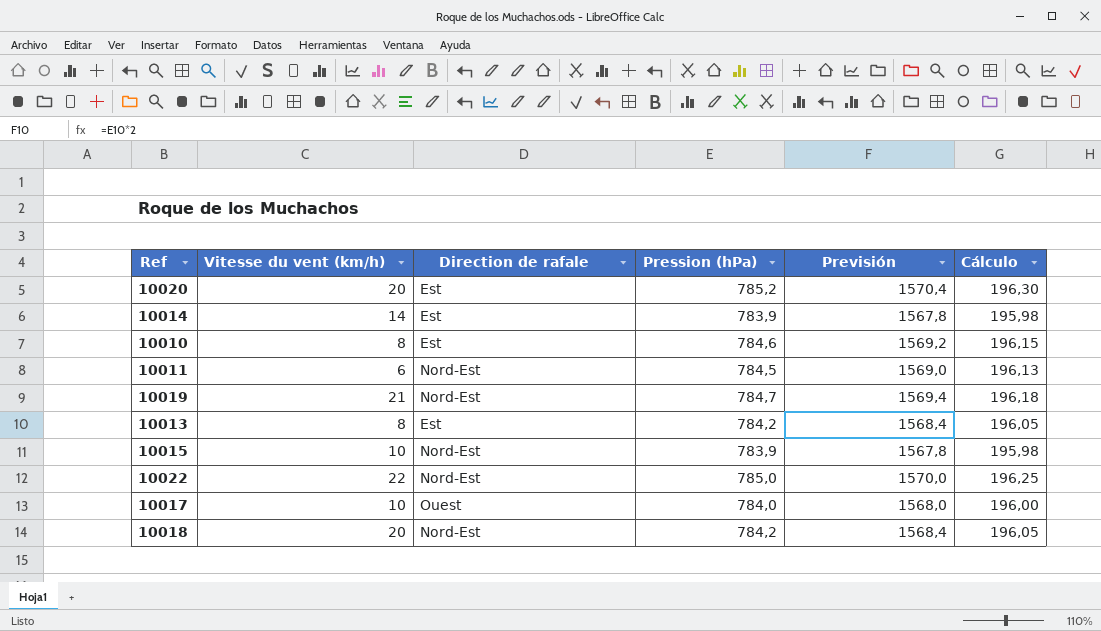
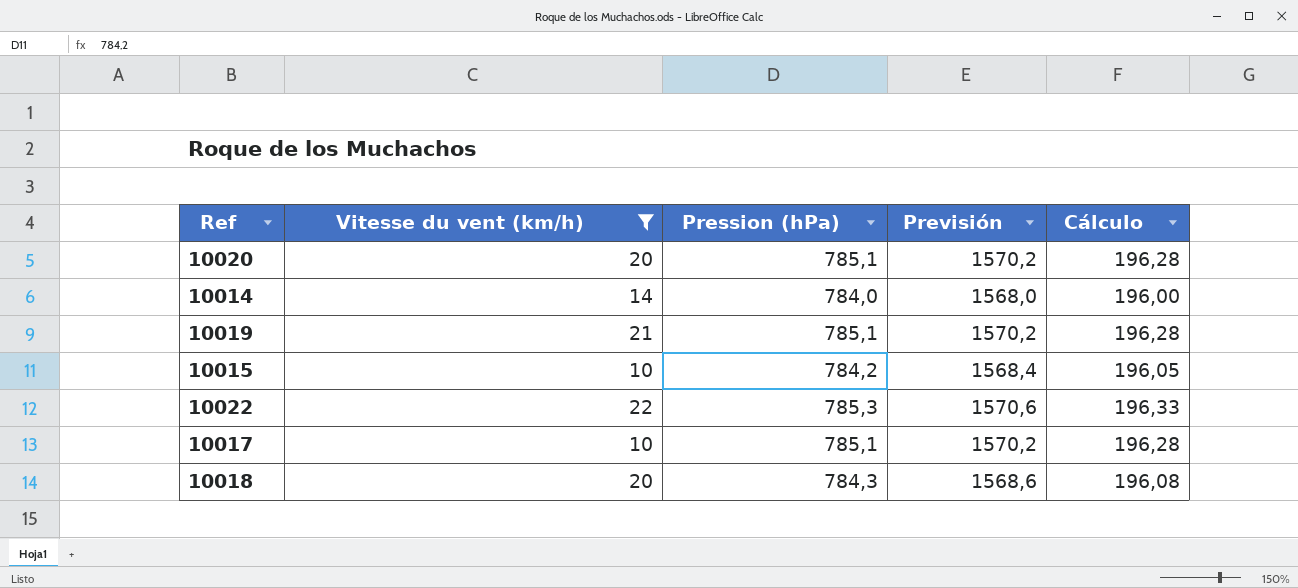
filter: none -> Vitesse du vent (km/h) >= 10
column Direction de rafale | position: 3 -> none
10020 | Pression (hPa): 785,2 -> 785,1
10020 | Previsión: 1570,4 -> 1570,2
10020 | Cálculo: 196,30 -> 196,28
10014 | Pression (hPa): 783,9 -> 784,0
10014 | Previsión: 1567,8 -> 1568,0
10014 | Cálculo: 195,98 -> 196,00
10019 | Pression (hPa): 784,7 -> 785,1
10019 | Previsión: 1569,4 -> 1570,2
10019 | Cálculo: 196,18 -> 196,28
10015 | Pression (hPa): 783,9 -> 784,2
10015 | Previsión: 1567,8 -> 1568,4
10015 | Cálculo: 195,98 -> 196,05
10022 | Pression (hPa): 785,0 -> 785,3
10022 | Previsión: 1570,0 -> 1570,6
10022 | Cálculo: 196,25 -> 196,33
10017 | Pression (hPa): 784,0 -> 785,1
10017 | Previsión: 1568,0 -> 1570,2
10017 | Cálculo: 196,00 -> 196,28
10018 | Pression (hPa): 784,2 -> 784,3
10018 | Previsión: 1568,4 -> 1568,6
10018 | Cálculo: 196,05 -> 196,08

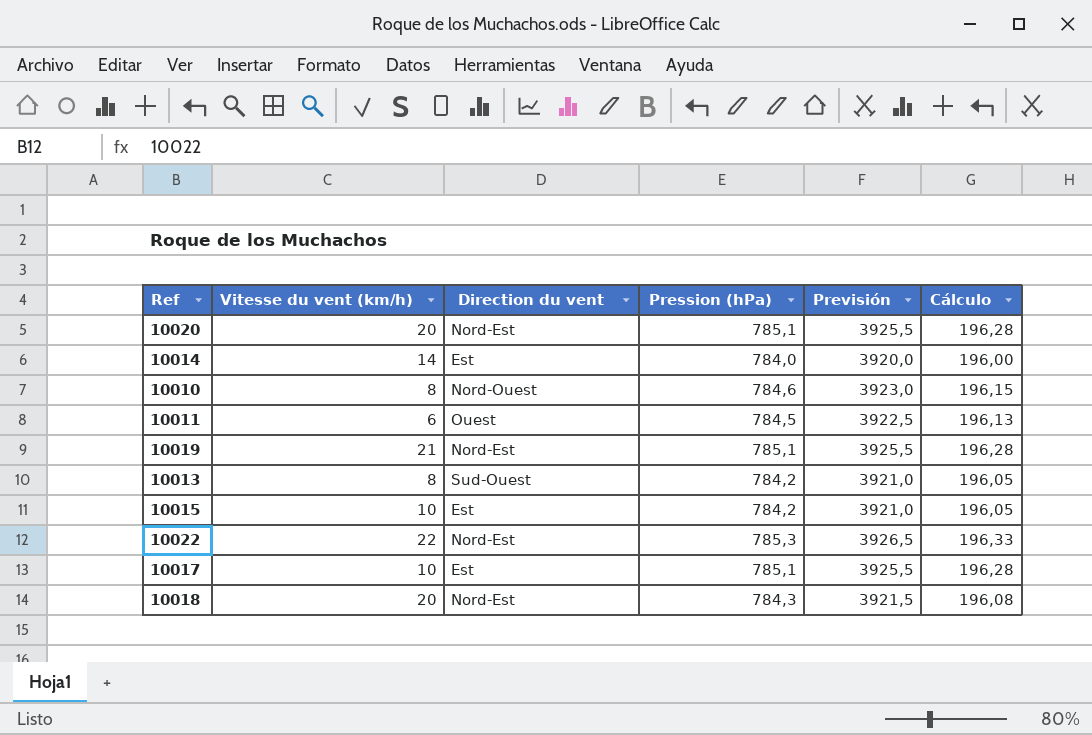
filter: Vitesse du vent (km/h) >= 10 -> none
column Direction du vent | position: none -> 3
column Previsión | formula: [Pression (hPa)] * 2 -> [Pression (hPa)] * 5

